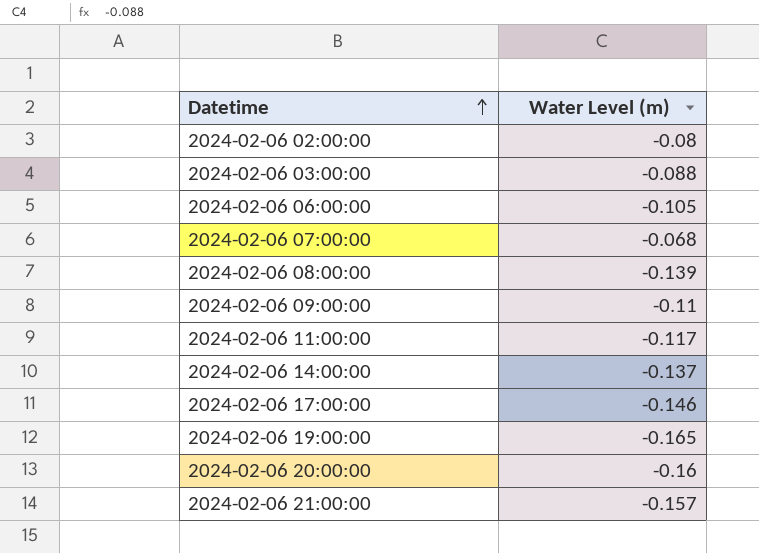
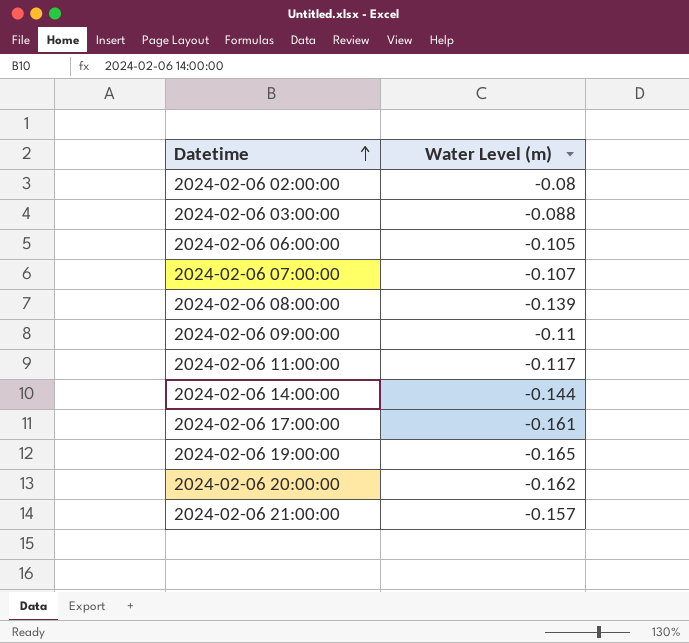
2024-02-06 07:00:00 | Water Level (m): -0.068 -> -0.107
2024-02-06 14:00:00 | Water Level (m): -0.137 -> -0.144
2024-02-06 17:00:00 | Water Level (m): -0.146 -> -0.161
2024-02-06 20:00:00 | Water Level (m): -0.16 -> -0.162

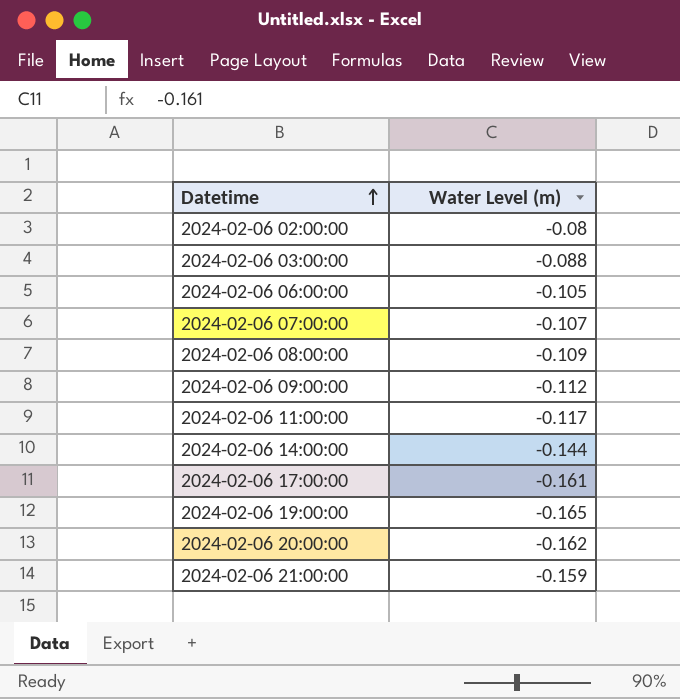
2024-02-06 08:00:00 | Water Level (m): -0.139 -> -0.109
2024-02-06 09:00:00 | Water Level (m): -0.11 -> -0.112
2024-02-06 21:00:00 | Water Level (m): -0.157 -> -0.159

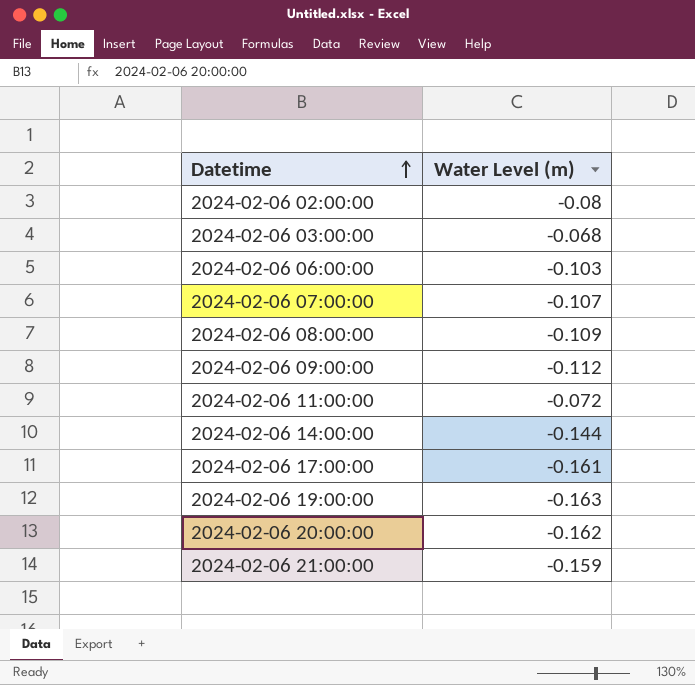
2024-02-06 03:00:00 | Water Level (m): -0.088 -> -0.068
2024-02-06 06:00:00 | Water Level (m): -0.105 -> -0.103
2024-02-06 11:00:00 | Water Level (m): -0.117 -> -0.072
2024-02-06 19:00:00 | Water Level (m): -0.165 -> -0.163

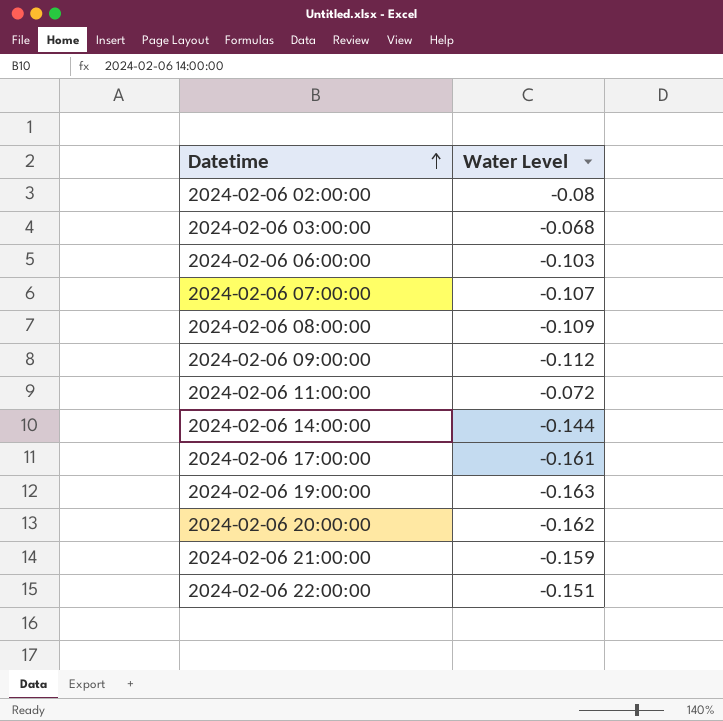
column name: Water Level (m) -> Water Level
row 2024-02-06 22:00:00: none -> -0.151

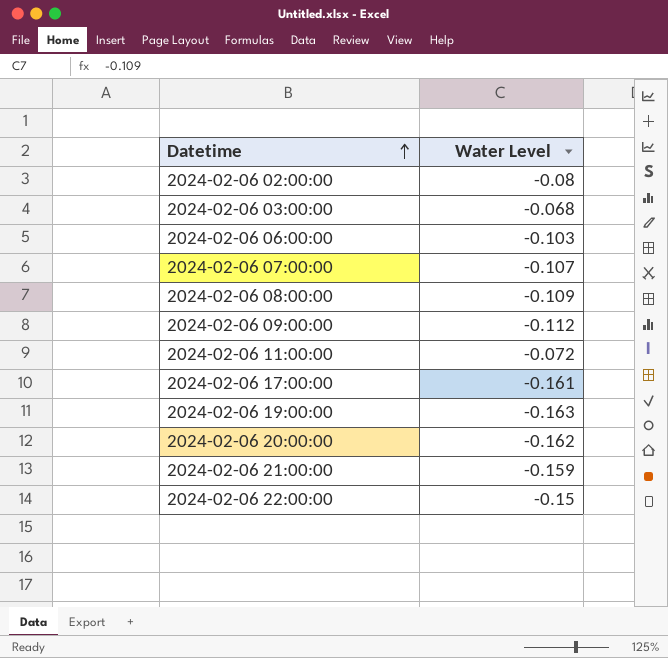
row 2024-02-06 14:00:00: -0.144 -> none
2024-02-06 22:00:00 | Water Level: -0.151 -> -0.15

